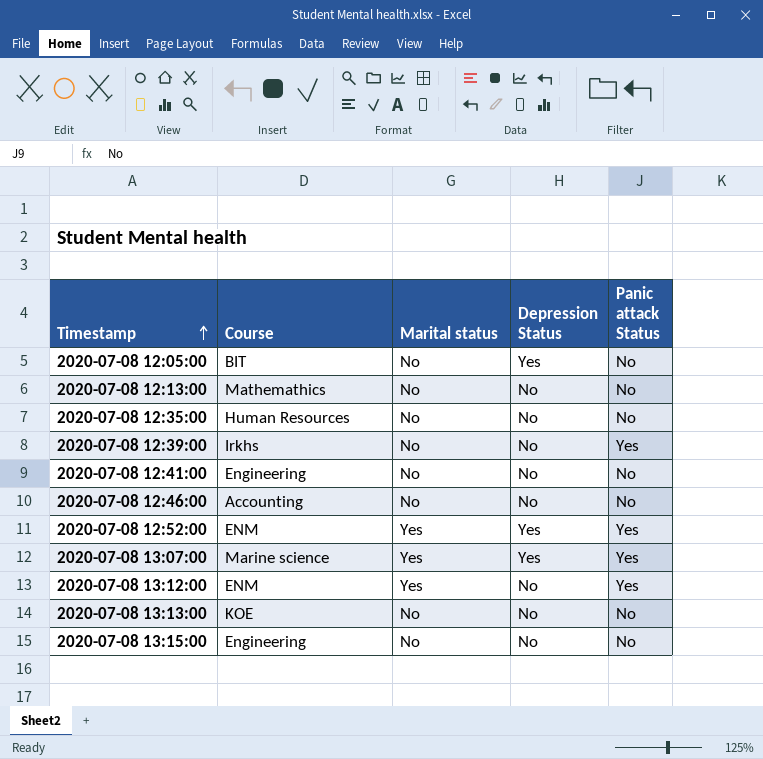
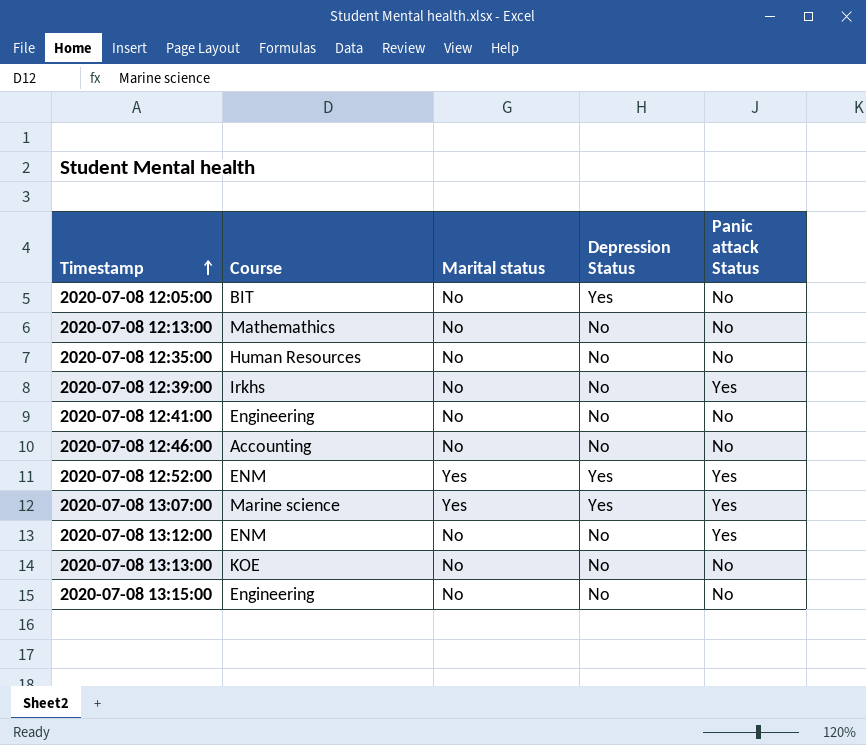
2020-07-08 13:12:00 | Marital status: Yes -> No

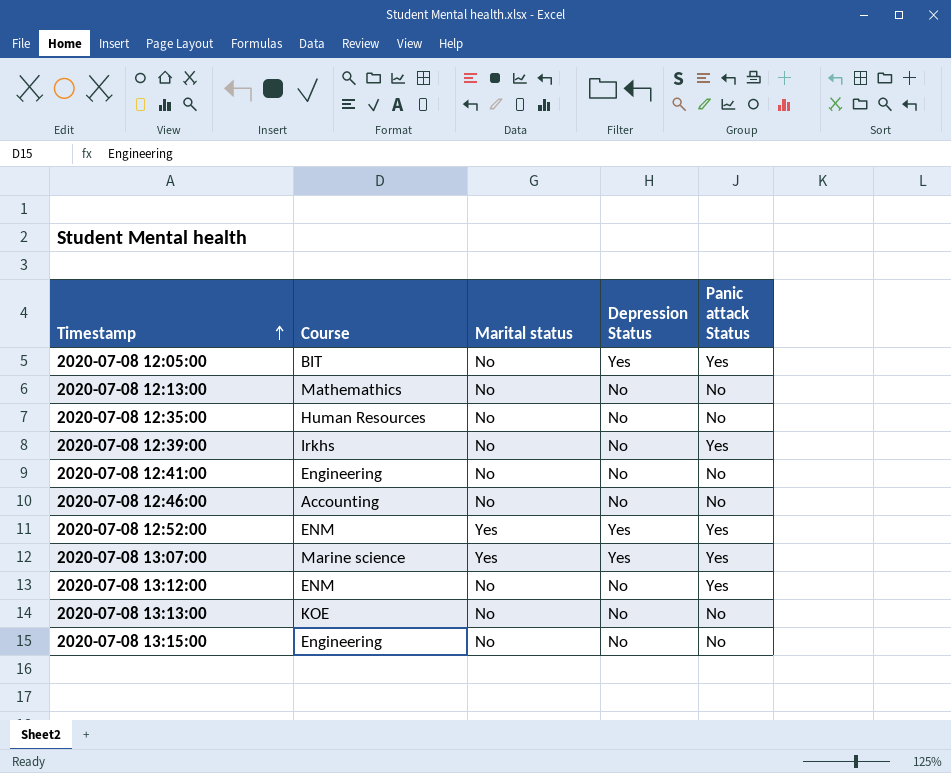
2020-07-08 12:05:00 | Panic attack Status: No -> Yes

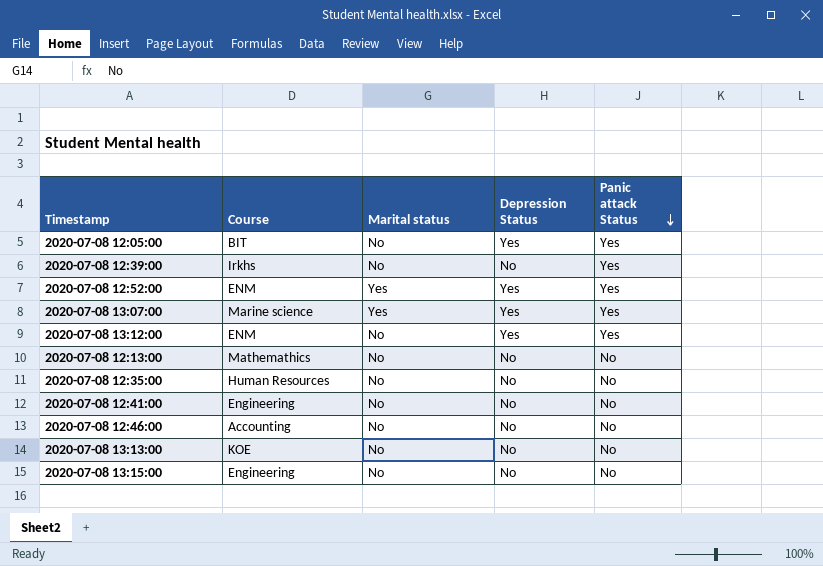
row order: Timestamp ascending -> Panic attack Status descending
2020-07-08 13:12:00 | Depression Status: No -> Yes

